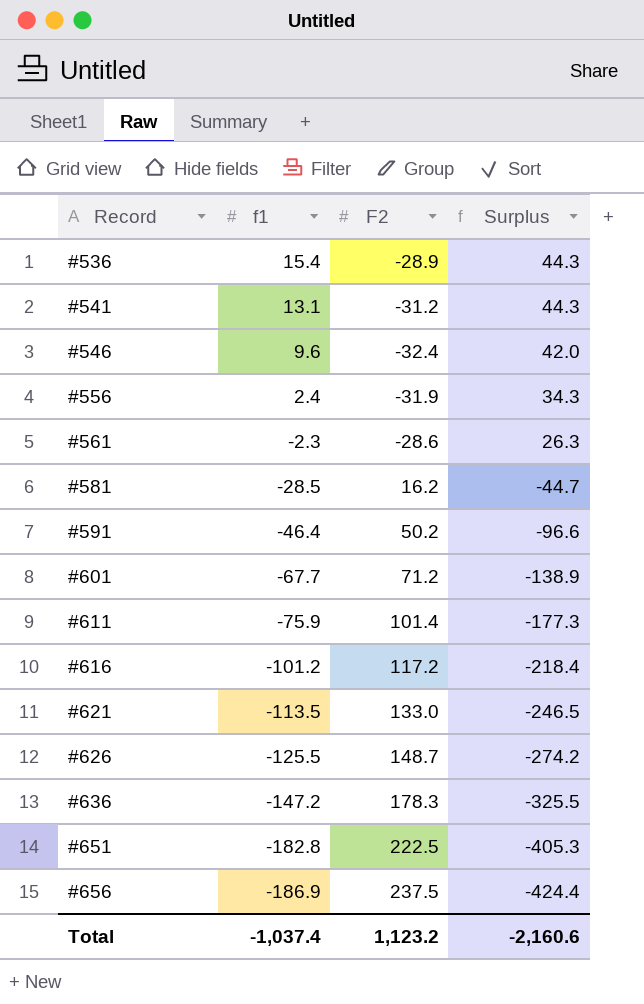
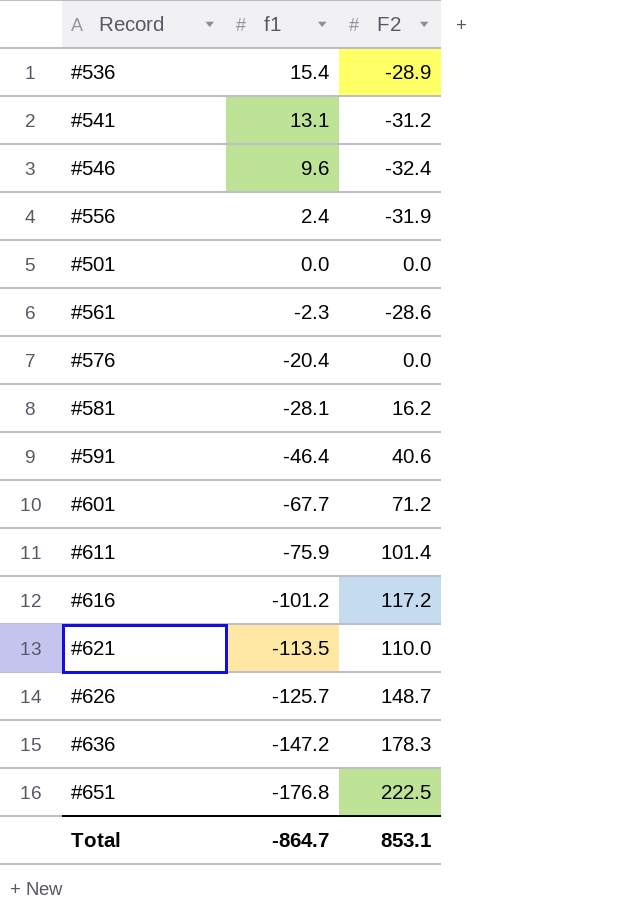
column Surplus | formula: [f1] - [F2] -> none
row #656: -186.9 | 237.5 | -424.4 -> none
row #501: none -> 0.0 | 0.0
row #576: none -> -20.4 | 0.0
#581 | f1: -28.5 -> -28.1
#591 | F2: 50.2 -> 40.6
#621 | F2: 133.0 -> 110.0
#626 | f1: -125.5 -> -125.7
#651 | f1: -182.8 -> -176.8
Total | f1: -1,037.4 -> -864.7
Total | F2: 1,123.2 -> 853.1

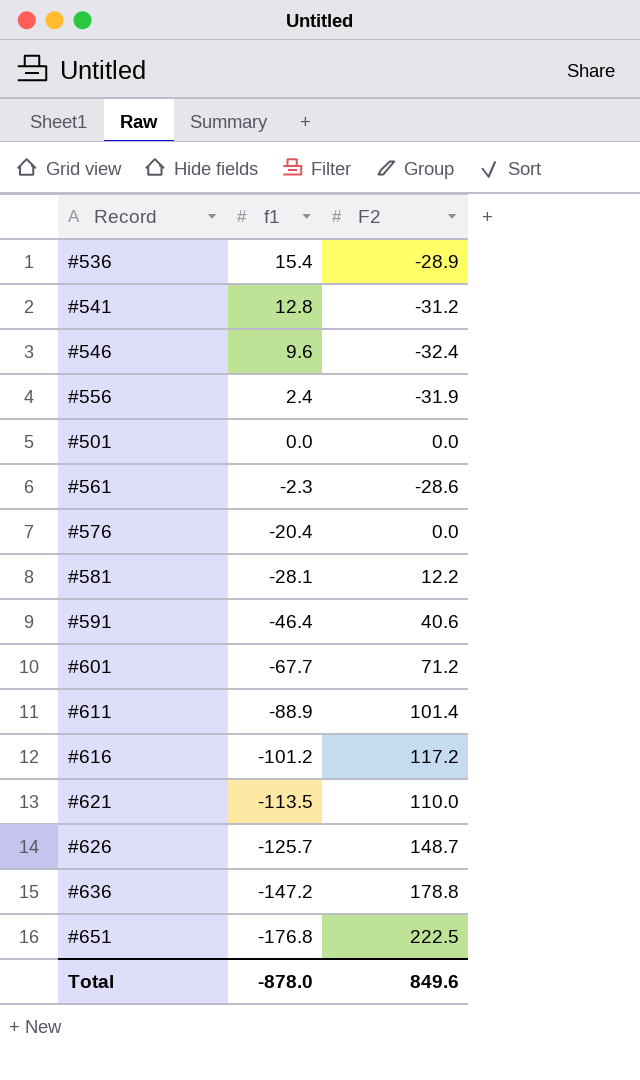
#541 | f1: 13.1 -> 12.8
#581 | F2: 16.2 -> 12.2
#611 | f1: -75.9 -> -88.9
#636 | F2: 178.3 -> 178.8
Total | f1: -864.7 -> -878.0
Total | F2: 853.1 -> 849.6

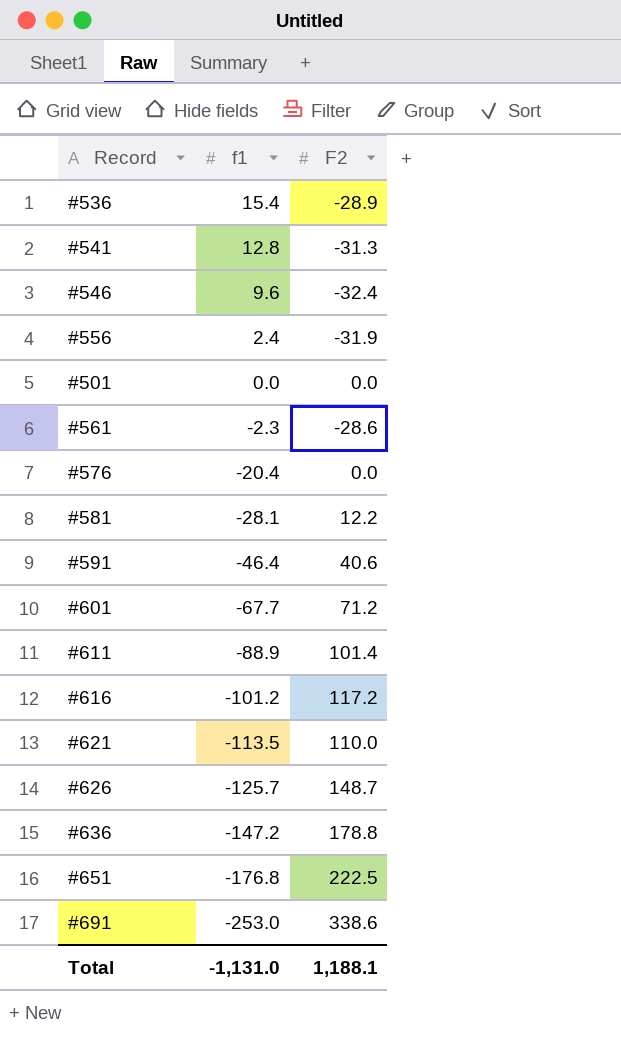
#541 | F2: -31.2 -> -31.3
row #691: none -> -253.0 | 338.6
Total | f1: -878.0 -> -1,131.0
Total | F2: 849.6 -> 1,188.1

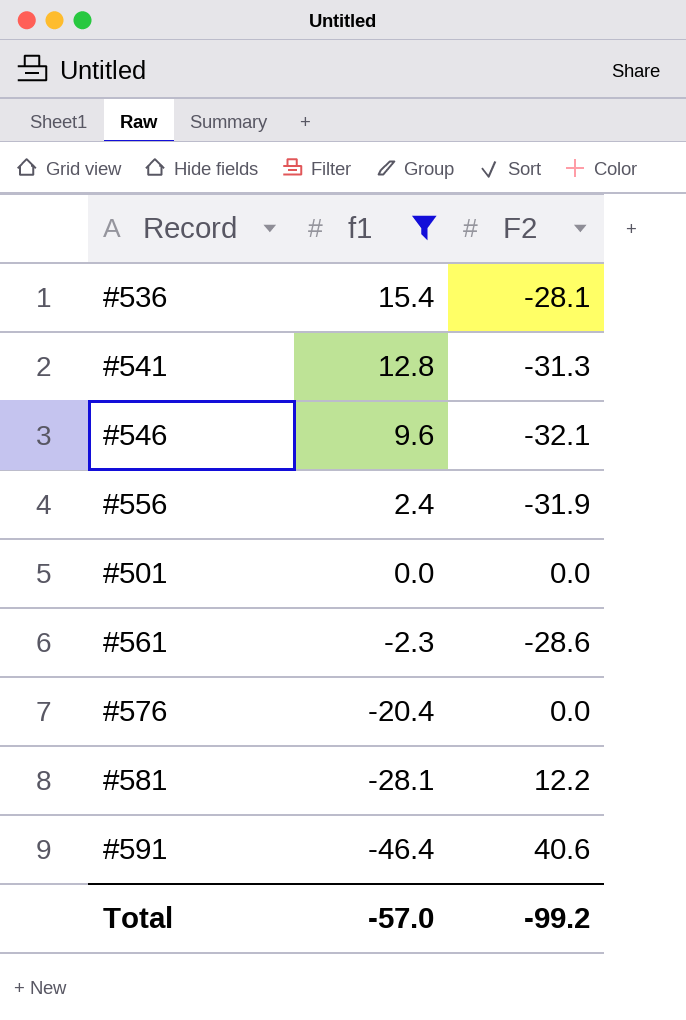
filter: none -> f1 >= -46.4
#536 | F2: -28.9 -> -28.1
#546 | F2: -32.4 -> -32.1
Total | f1: -1,131.0 -> -57.0
Total | F2: 1,188.1 -> -99.2

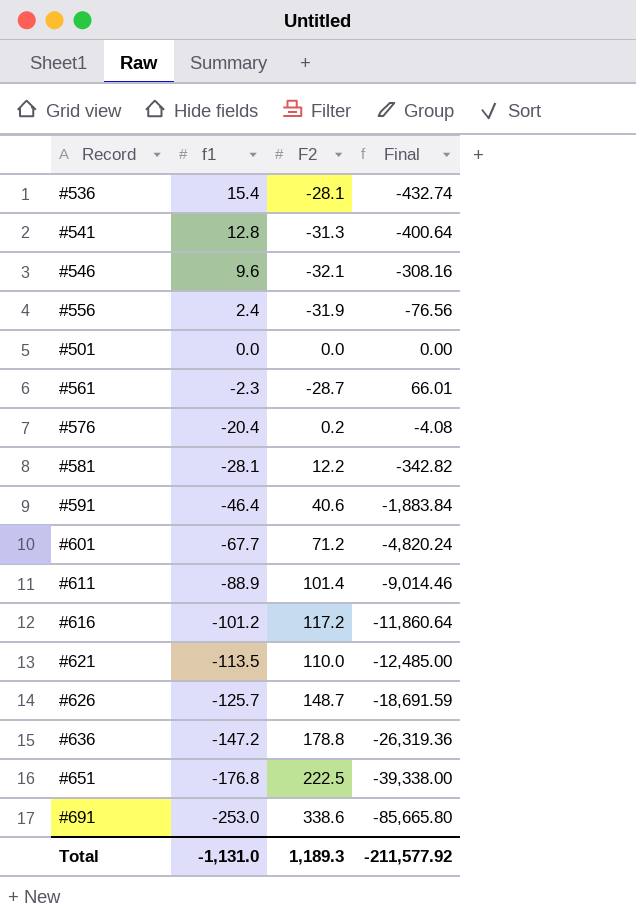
filter: f1 >= -46.4 -> none
column Final | formula: none -> [f1] * [F2]
#561 | F2: -28.6 -> -28.7
#576 | F2: 0.0 -> 0.2
Total | f1: -57.0 -> -1,131.0
Total | F2: -99.2 -> 1,189.3

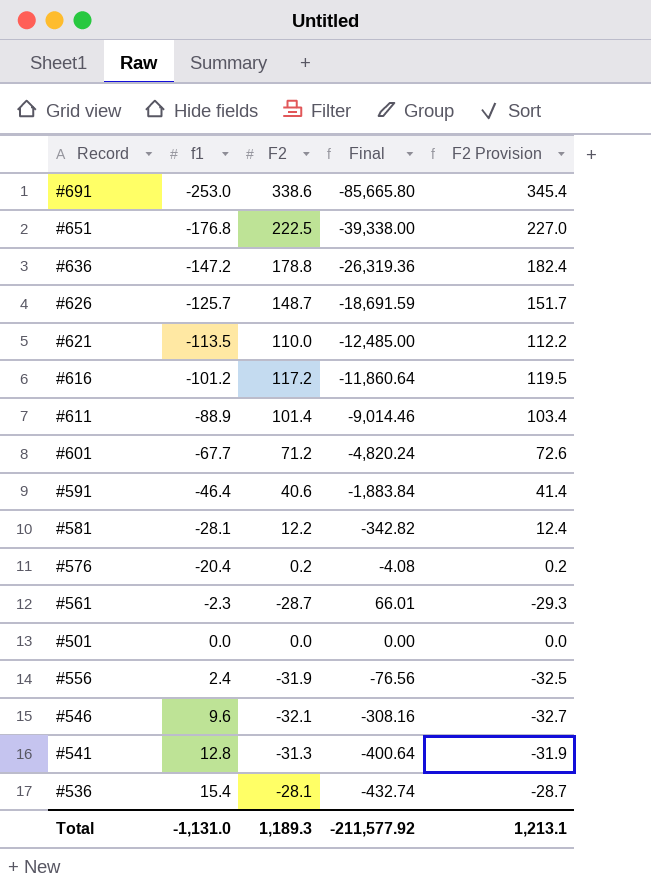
row order: f1 descending -> f1 ascending
column F2 Provision | formula: none -> [F2] * 1.02

